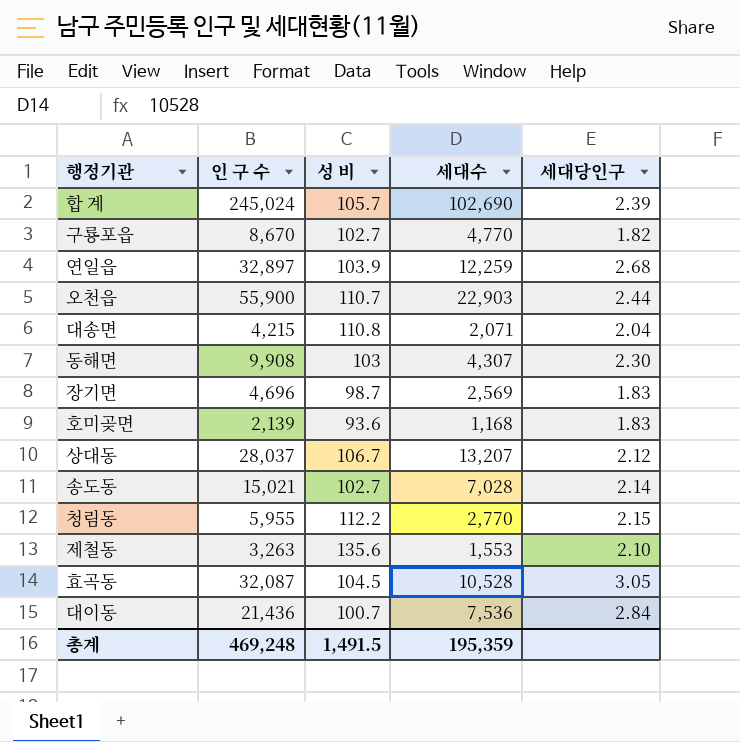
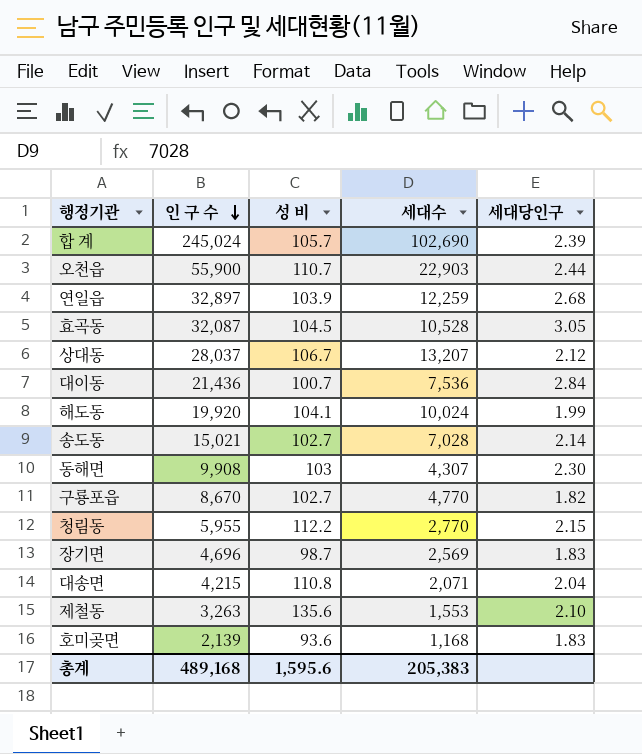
row order: none -> 인 구 수 descending
row 해도동: none -> 19,920 | 104.1 | 10,024 | 1.99
총계 | 인 구 수: 469,248 -> 489,168
총계 | 성 비: 1,491.5 -> 1,595.6
총계 | 세대수: 195,359 -> 205,383

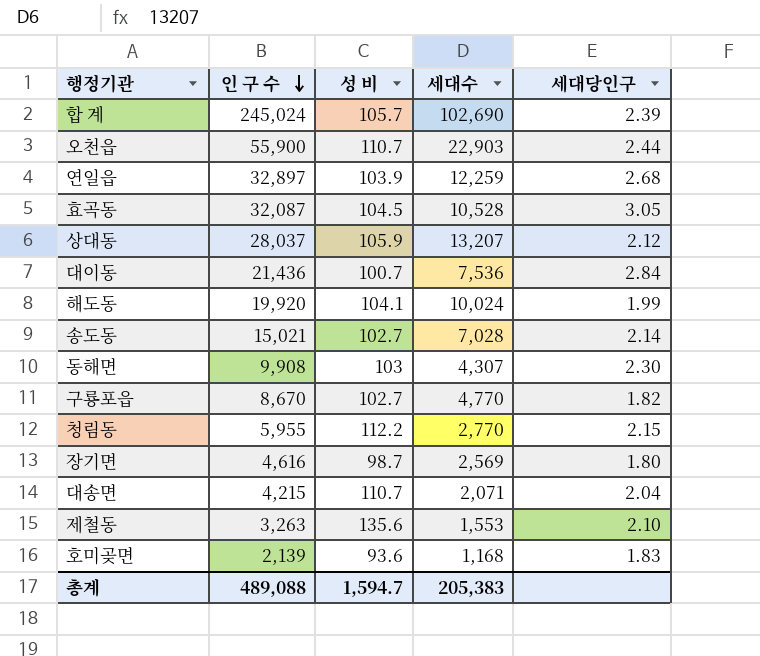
상대동 | 성 비: 106.7 -> 105.9
장기면 | 인 구 수: 4,696 -> 4,616
장기면 | 세대당인구: 1.83 -> 1.80
대송면 | 성 비: 110.8 -> 110.7
총계 | 인 구 수: 489,168 -> 489,088
총계 | 성 비: 1,595.6 -> 1,594.7

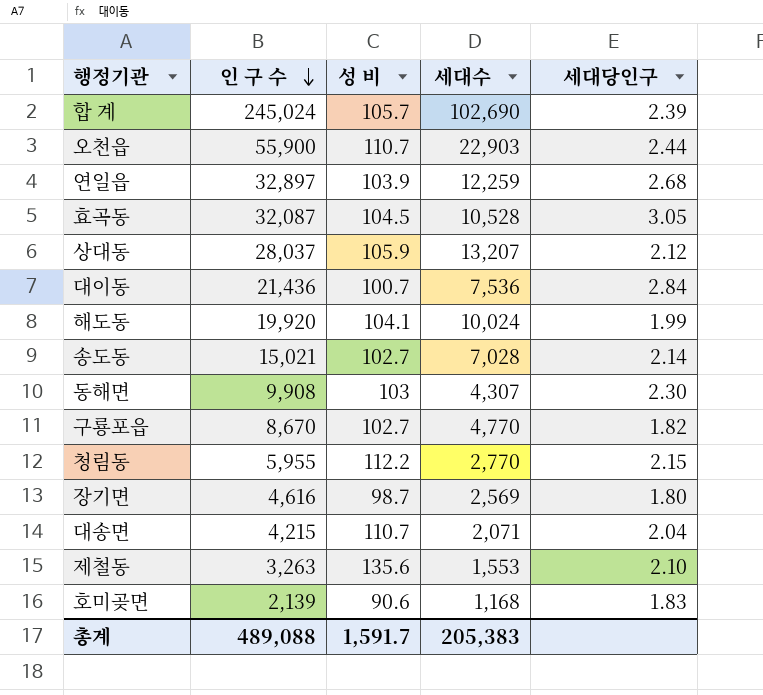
호미곶면 | 성 비: 93.6 -> 90.6
총계 | 성 비: 1,594.7 -> 1,591.7

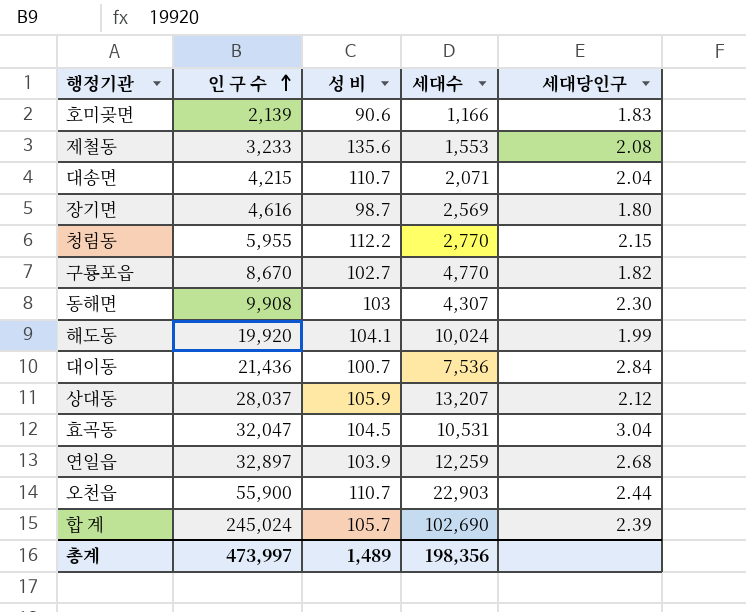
row order: 인 구 수 descending -> 인 구 수 ascending
row 송도동: 15,021 | 102.7 | 7,028 | 2.14 -> none
호미곶면 | 세대수: 1,168 -> 1,166
제철동 | 인 구 수: 3,263 -> 3,233
제철동 | 세대당인구: 2.10 -> 2.08
효곡동 | 인 구 수: 32,087 -> 32,047
효곡동 | 세대수: 10,528 -> 10,531
효곡동 | 세대당인구: 3.05 -> 3.04
총계 | 인 구 수: 489,088 -> 473,997
총계 | 성 비: 1,591.7 -> 1,489
총계 | 세대수: 205,383 -> 198,356

